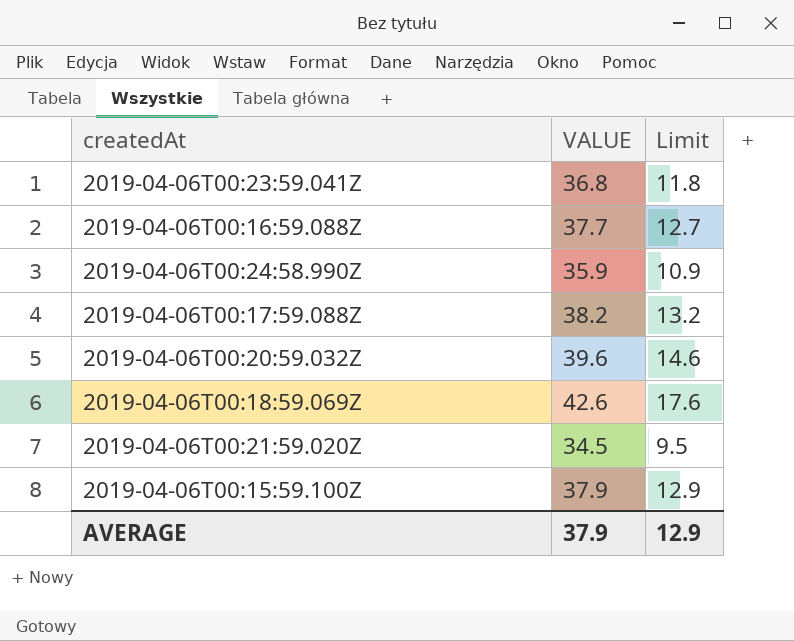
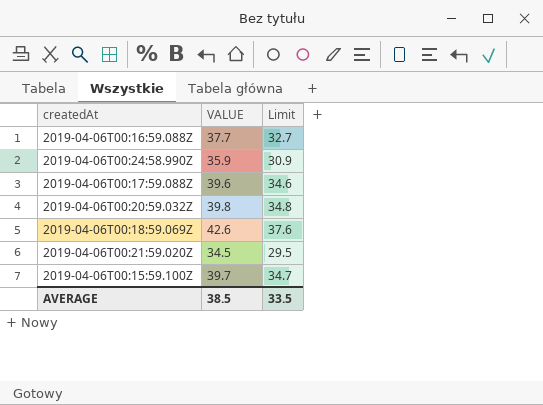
column Limit | formula: [VALUE] - 25 -> [VALUE] - 5
row 2019-04-06T00:23:59.041Z: 36.8 | 11.8 -> none
2019-04-06T00:17:59.088Z | VALUE: 38.2 -> 39.6
2019-04-06T00:20:59.032Z | VALUE: 39.6 -> 39.8
2019-04-06T00:15:59.100Z | VALUE: 37.9 -> 39.7
AVERAGE | VALUE: 37.9 -> 38.5
AVERAGE | Limit: 12.9 -> 33.5

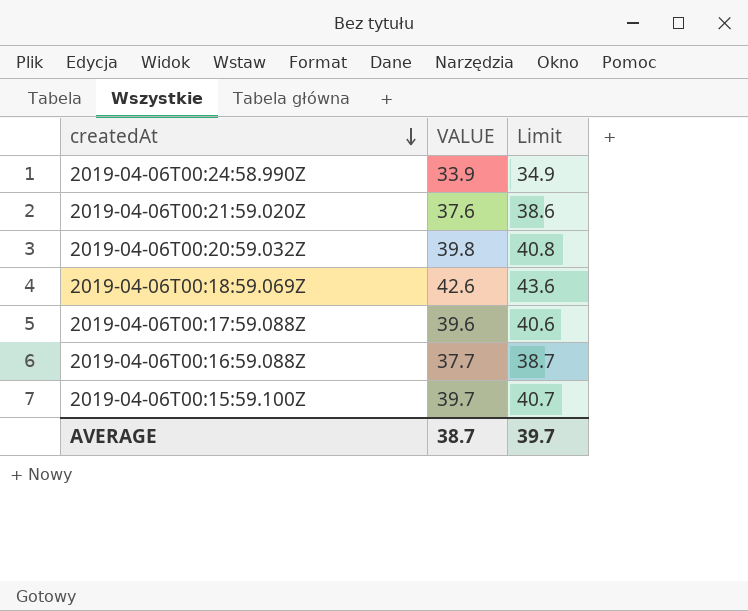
row order: none -> createdAt descending
column Limit | formula: [VALUE] - 5 -> [VALUE] + 1
2019-04-06T00:24:58.990Z | VALUE: 35.9 -> 33.9
2019-04-06T00:21:59.020Z | VALUE: 34.5 -> 37.6
AVERAGE | VALUE: 38.5 -> 38.7
AVERAGE | Limit: 33.5 -> 39.7

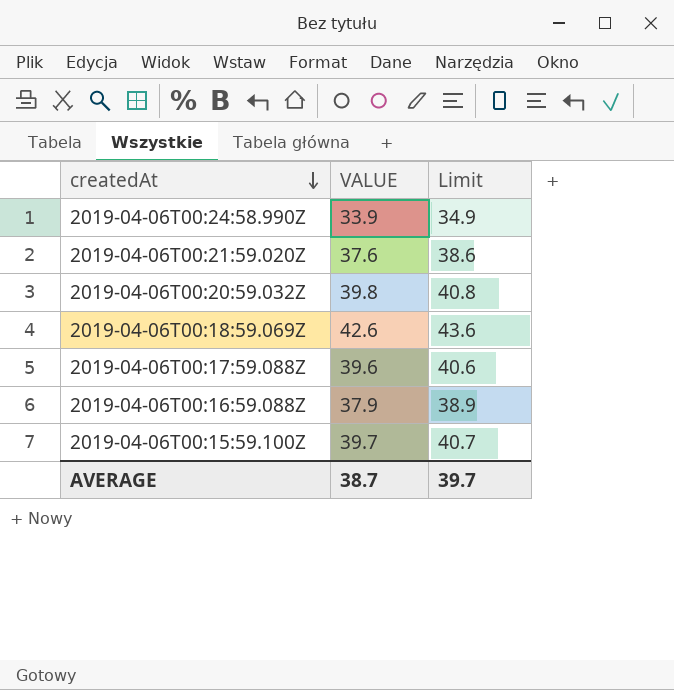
2019-04-06T00:16:59.088Z | VALUE: 37.7 -> 37.9
2019-04-06T00:16:59.088Z | Limit: 38.7 -> 38.9

